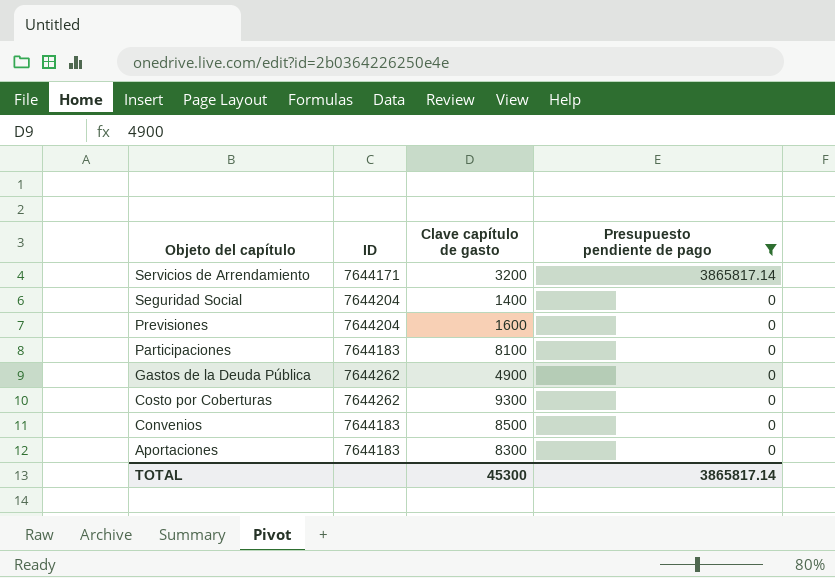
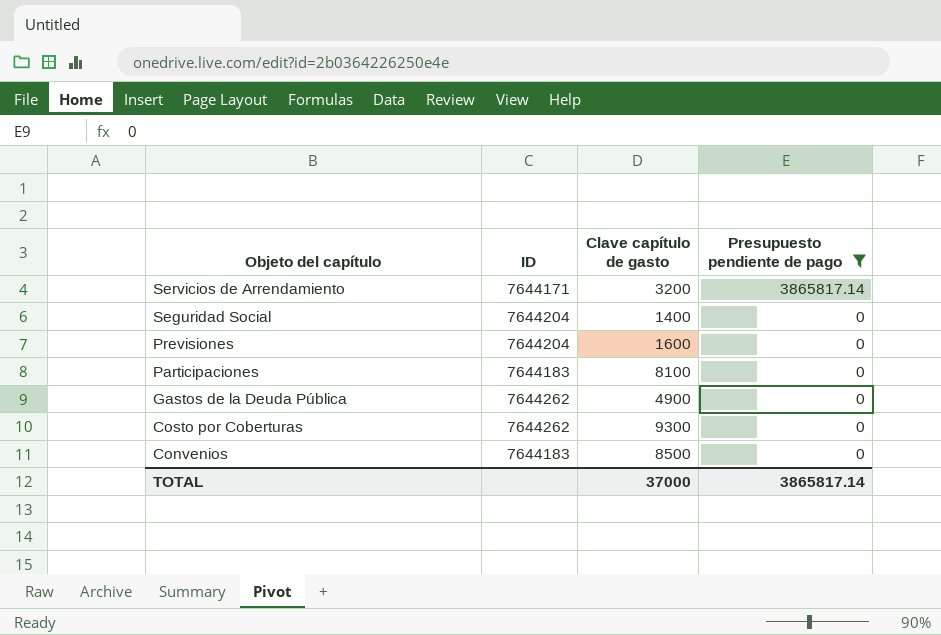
row Aportaciones: 7644183 | 8300 | 0 -> none
TOTAL | Clave capítulo de gasto: 45300 -> 37000

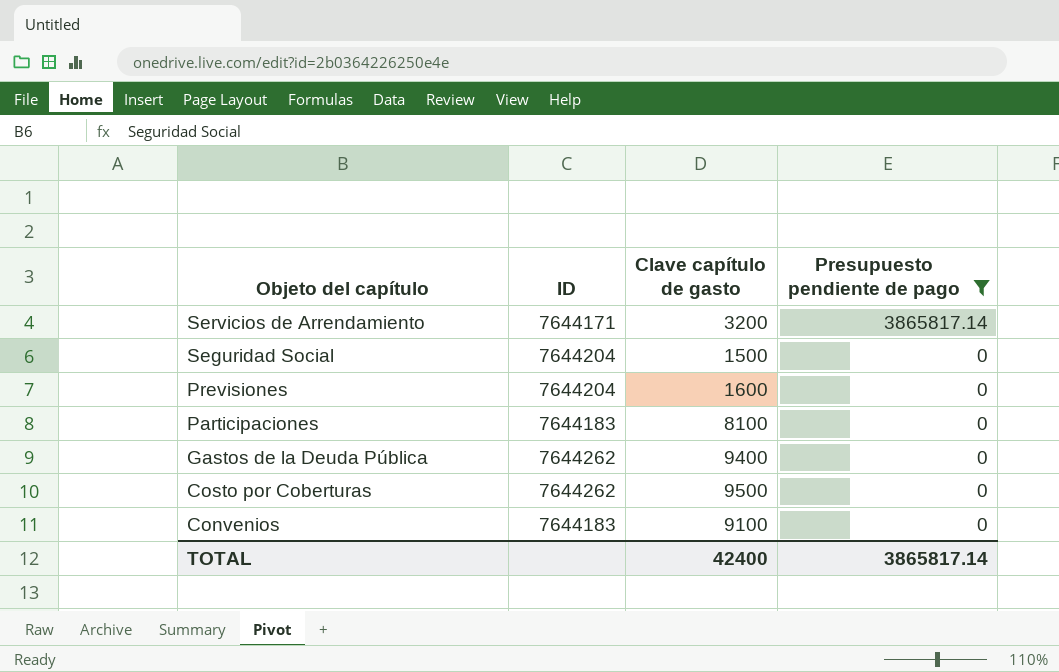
Seguridad Social | Clave capítulo de gasto: 1400 -> 1500
Gastos de la Deuda Pública | Clave capítulo de gasto: 4900 -> 9400
Costo por Coberturas | Clave capítulo de gasto: 9300 -> 9500
Convenios | Clave capítulo de gasto: 8500 -> 9100
TOTAL | Clave capítulo de gasto: 37000 -> 42400

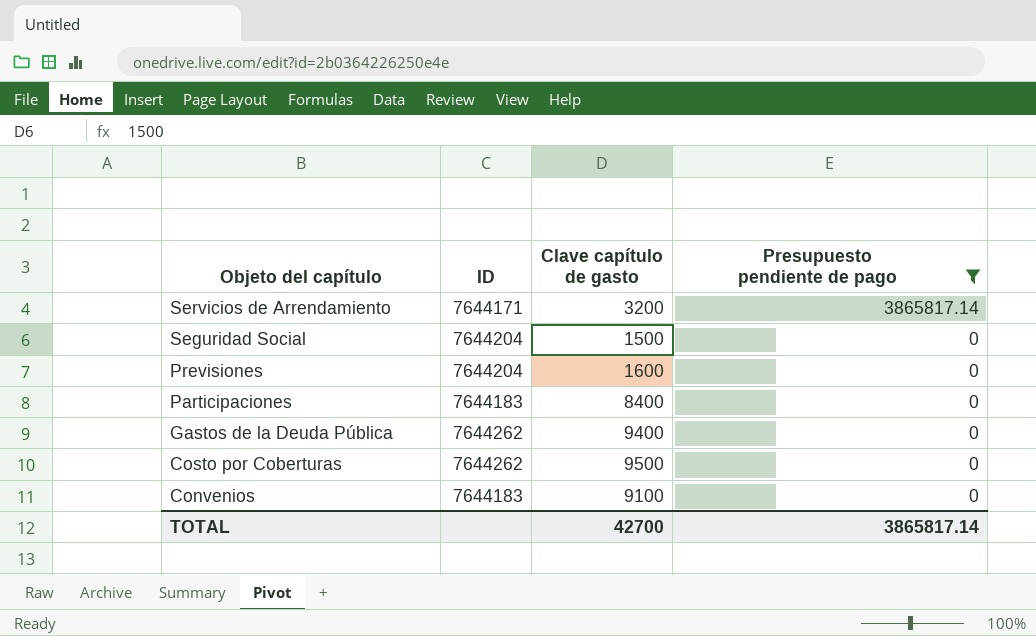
Participaciones | Clave capítulo de gasto: 8100 -> 8400
TOTAL | Clave capítulo de gasto: 42400 -> 42700

